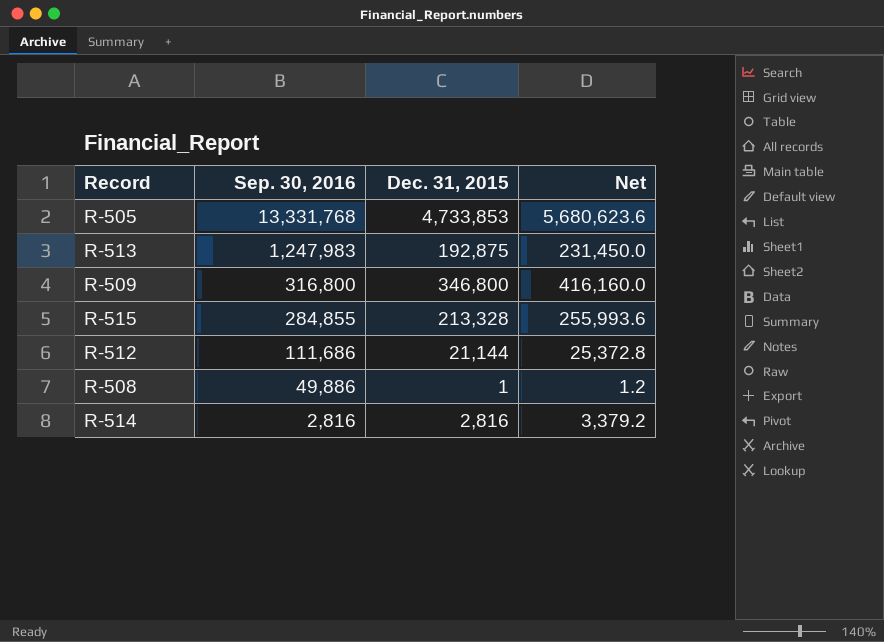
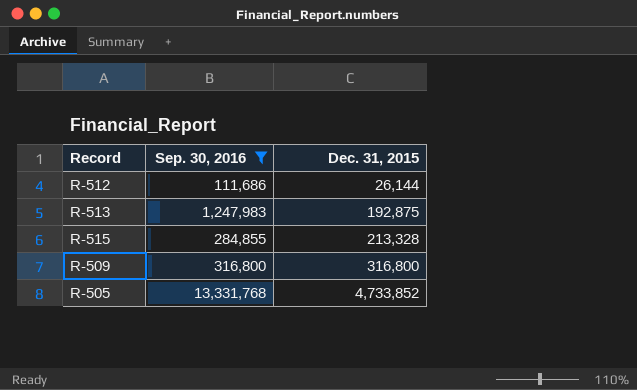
filter: none -> Sep. 30, 2016 >= 111,686
row order: Sep. 30, 2016 descending -> Dec. 31, 2015 ascending
column Net | formula: [Dec. 31, 2015] * 1.2 -> none
R-512 | Dec. 31, 2015: 21,144 -> 26,144
R-509 | Dec. 31, 2015: 346,800 -> 316,800
R-505 | Dec. 31, 2015: 4,733,853 -> 4,733,852

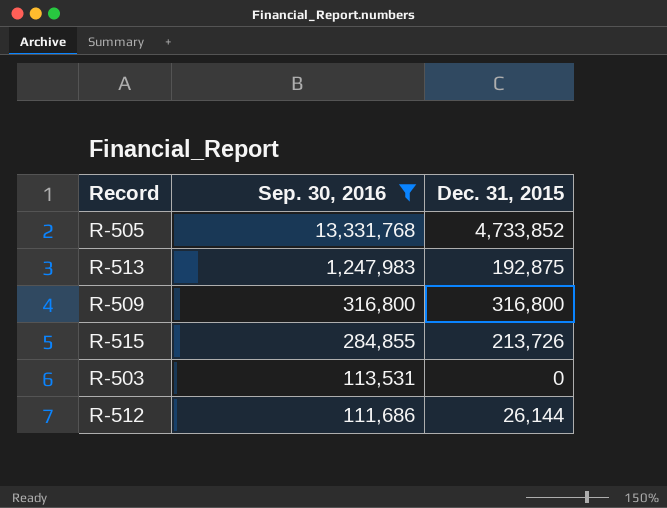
row order: Dec. 31, 2015 ascending -> Sep. 30, 2016 descending
R-515 | Dec. 31, 2015: 213,328 -> 213,726
row R-503: none -> 113,531 | 0

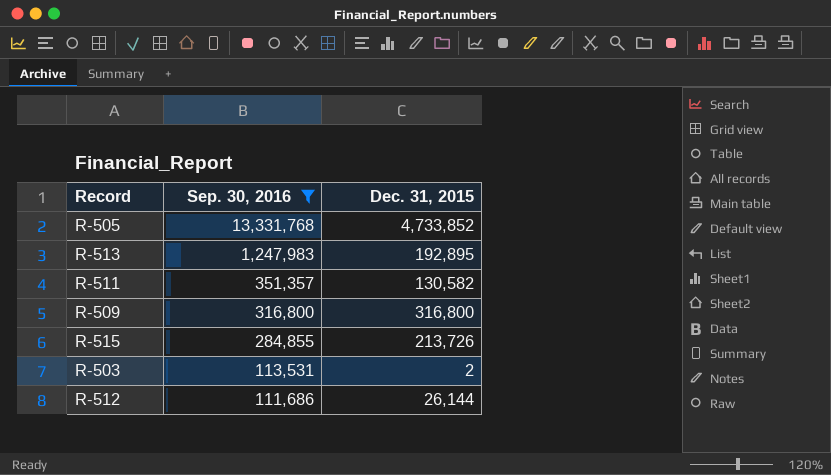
R-513 | Dec. 31, 2015: 192,875 -> 192,895
row R-511: none -> 351,357 | 130,582
R-503 | Dec. 31, 2015: 0 -> 2

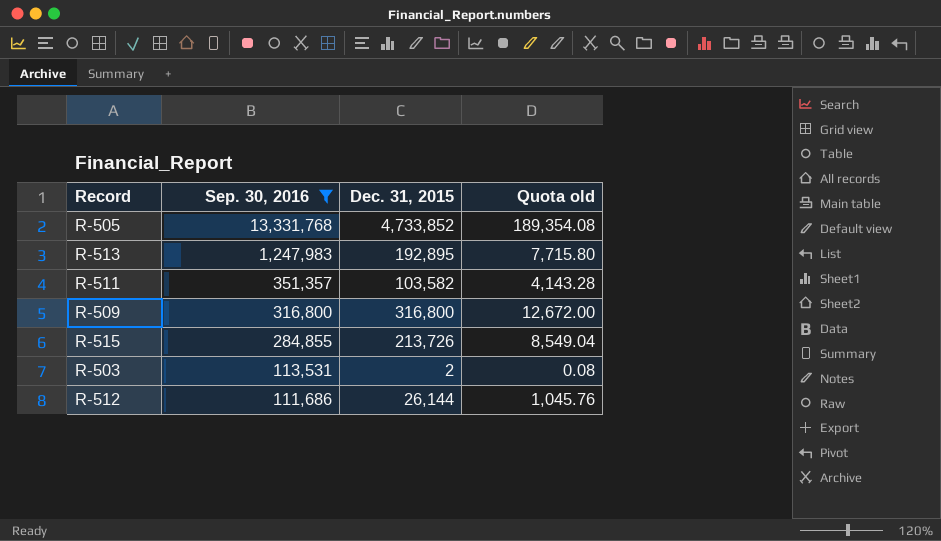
column Quota old | formula: none -> [Dec. 31, 2015] * 0.04
R-511 | Dec. 31, 2015: 130,582 -> 103,582

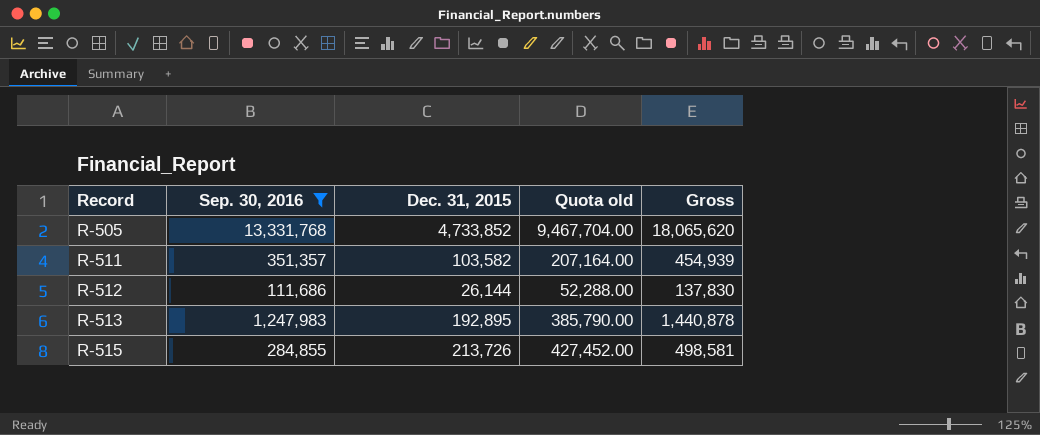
row order: Sep. 30, 2016 descending -> Record ascending
column Quota old | formula: [Dec. 31, 2015] * 0.04 -> [Dec. 31, 2015] * 2
column Gross | formula: none -> [Sep. 30, 2016] + [Dec. 31, 2015]
row R-509: 316,800 | 316,800 | 12,672.00 -> none
row R-503: 113,531 | 2 | 0.08 -> none

